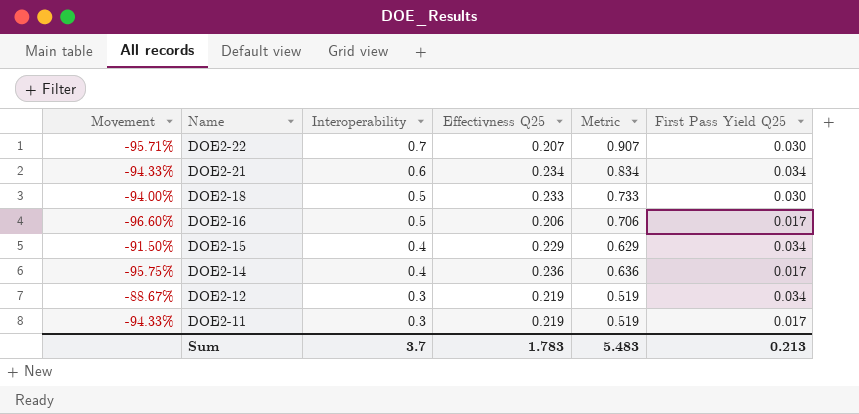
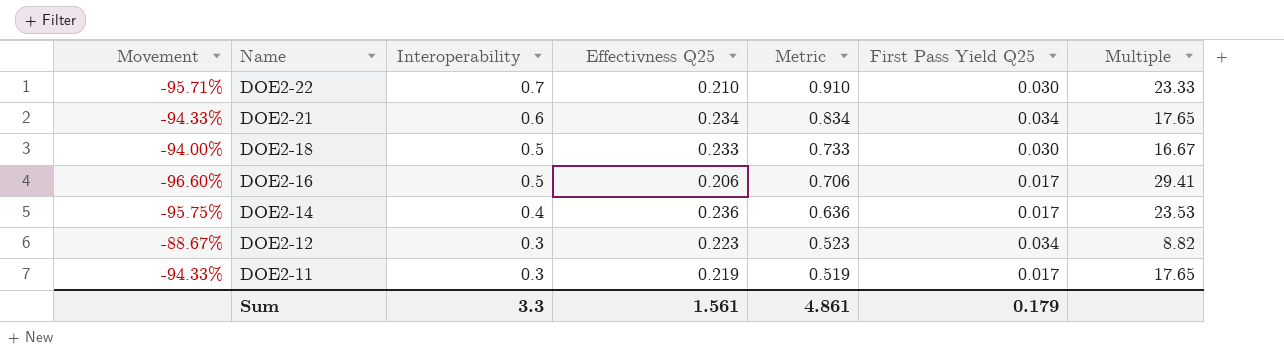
column Multiple | formula: none -> [Interoperability] / [First Pass Yield Q25]
row DOE2-15: -91.50% | 0.4 | 0.229 | 0.629 | 0.034 -> none
DOE2-22 | Effectivness Q25: 0.207 -> 0.210
DOE2-22 | Metric: 0.907 -> 0.910
DOE2-12 | Effectivness Q25: 0.219 -> 0.223
DOE2-12 | Metric: 0.519 -> 0.523
Sum | Interoperability: 3.7 -> 3.3
Sum | Effectivness Q25: 1.783 -> 1.561
Sum | Metric: 5.483 -> 4.861
Sum | First Pass Yield Q25: 0.213 -> 0.179

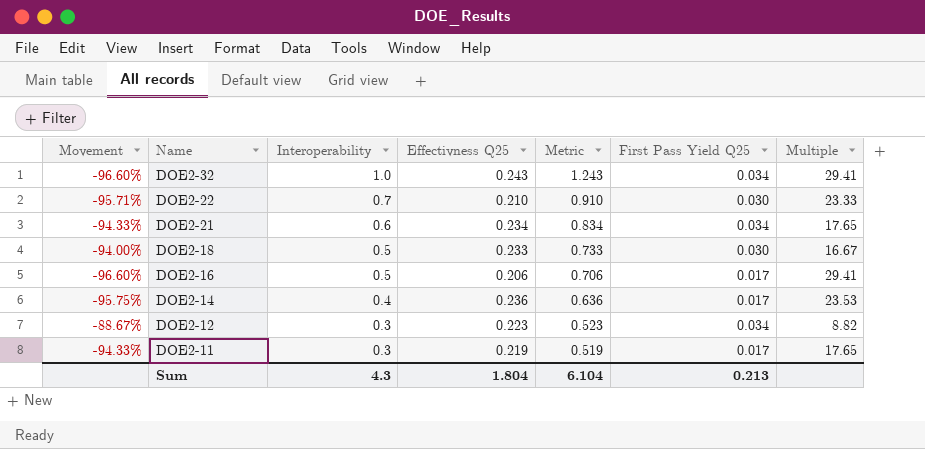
row DOE2-32: none -> -96.60% | 1.0 | 0.243 | 1.243 | 0.034 | 29.41
Sum | Interoperability: 3.3 -> 4.3
Sum | Effectivness Q25: 1.561 -> 1.804
Sum | Metric: 4.861 -> 6.104
Sum | First Pass Yield Q25: 0.179 -> 0.213

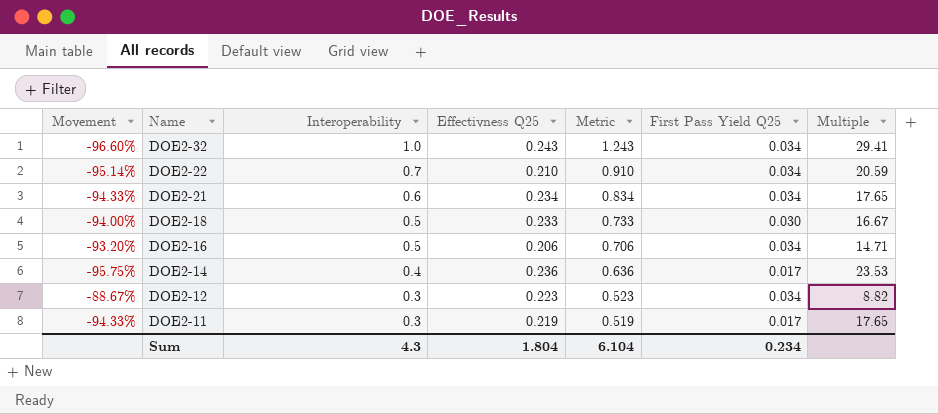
DOE2-22 | Movement: -95.71% -> -95.14%
DOE2-22 | First Pass Yield Q25: 0.030 -> 0.034
DOE2-22 | Multiple: 23.33 -> 20.59
DOE2-16 | Movement: -96.60% -> -93.20%
DOE2-16 | First Pass Yield Q25: 0.017 -> 0.034
DOE2-16 | Multiple: 29.41 -> 14.71
Sum | First Pass Yield Q25: 0.213 -> 0.234

